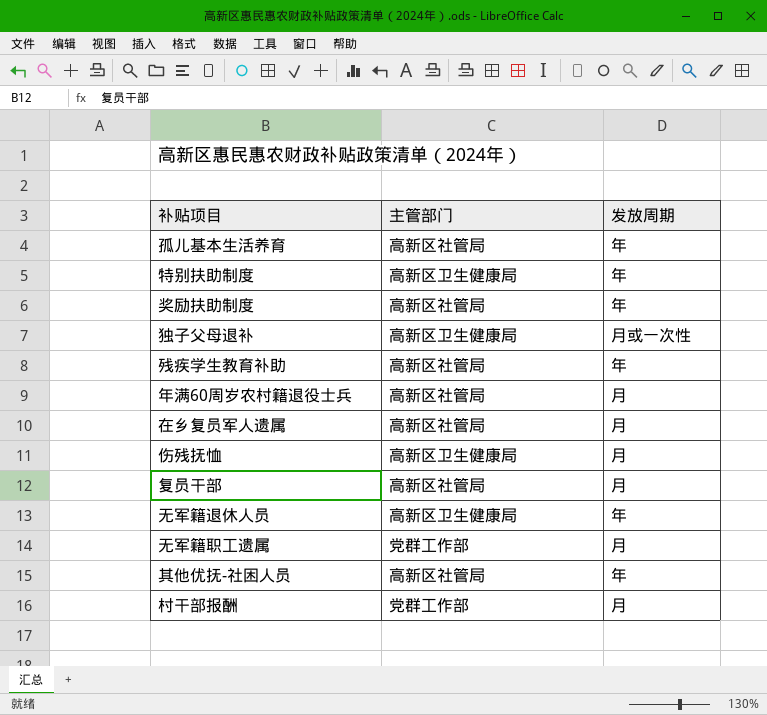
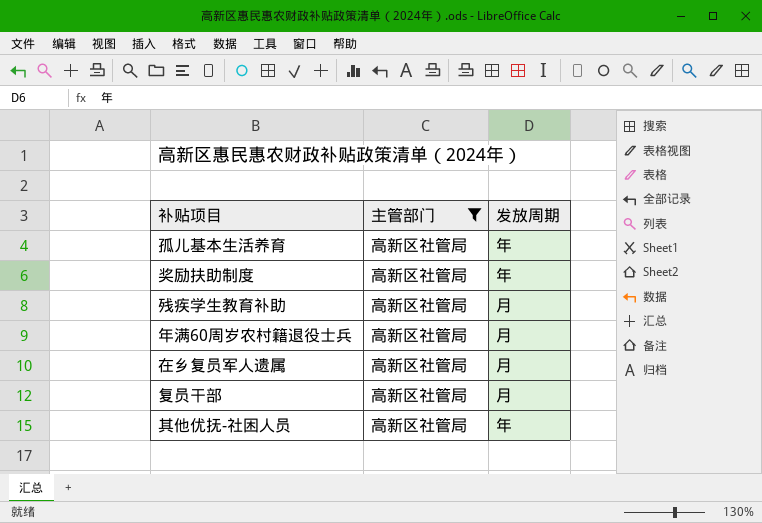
filter: none -> 主管部门 = 高新区社管局
残疾学生教育补助 | 发放周期: 年 -> 月

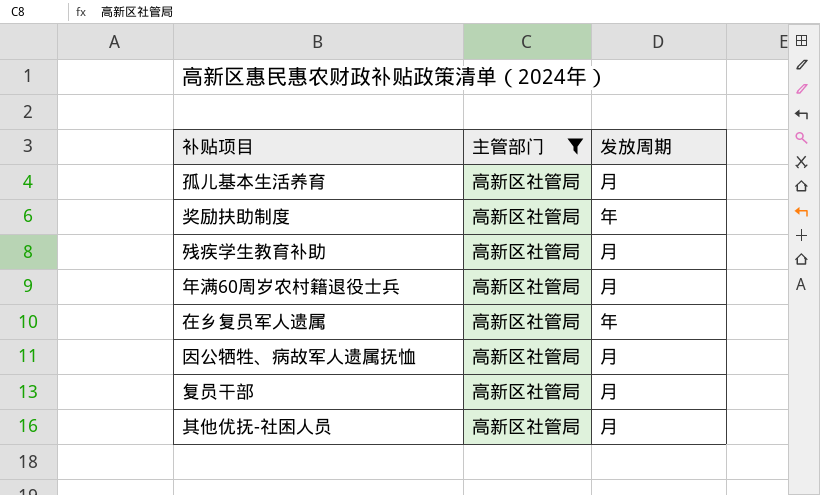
孤儿基本生活养育 | 发放周期: 年 -> 月
在乡复员军人遗属 | 发放周期: 月 -> 年
row 因公牺牲、病故军人遗属抚恤: none -> 高新区社管局 | 月
其他优抚-社困人员 | 发放周期: 年 -> 月

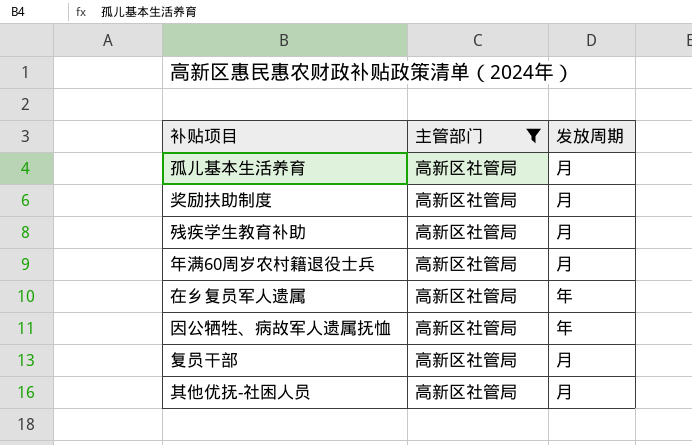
奖励扶助制度 | 发放周期: 年 -> 月
因公牺牲、病故军人遗属抚恤 | 发放周期: 月 -> 年

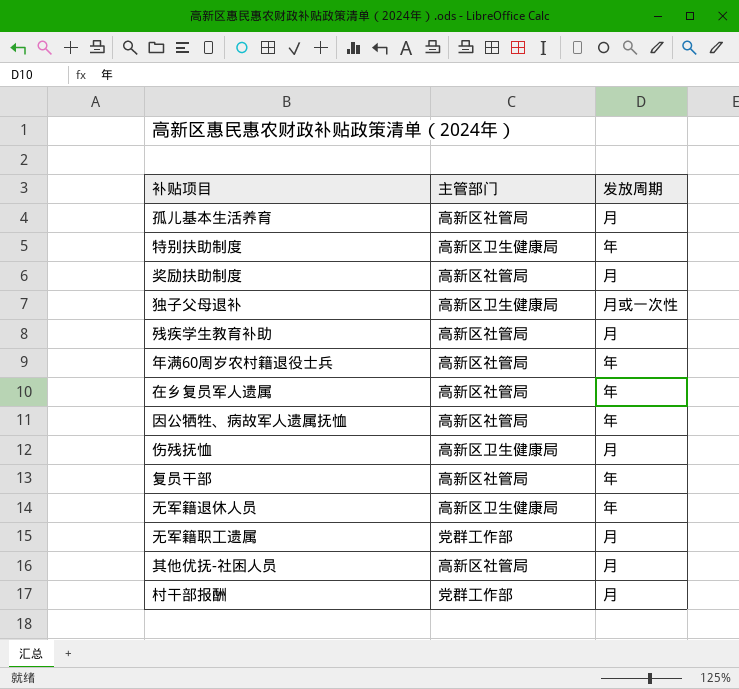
filter: 主管部门 = 高新区社管局 -> none
年满60周岁农村籍退役士兵 | 发放周期: 月 -> 年
复员干部 | 发放周期: 月 -> 年

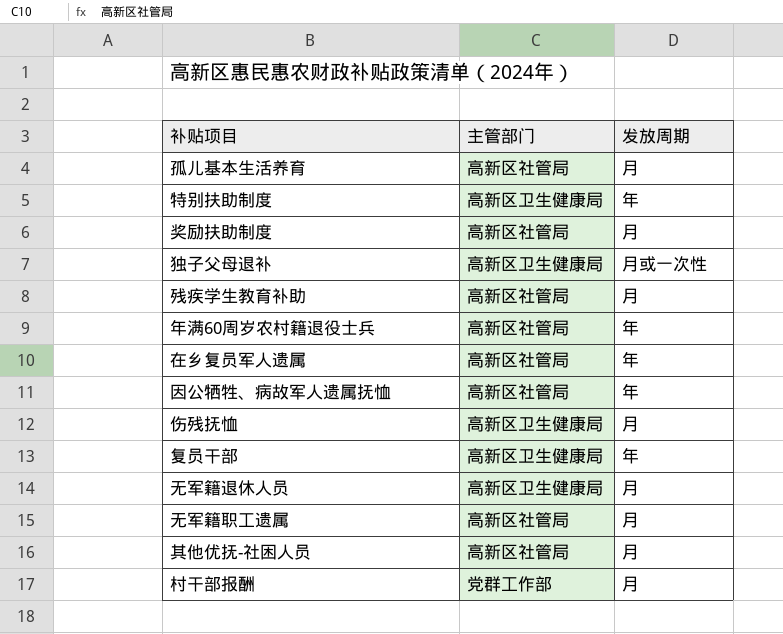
复员干部 | 主管部门: 高新区社管局 -> 高新区卫生健康局
无军籍退休人员 | 发放周期: 年 -> 月
无军籍职工遗属 | 主管部门: 党群工作部 -> 高新区社管局

